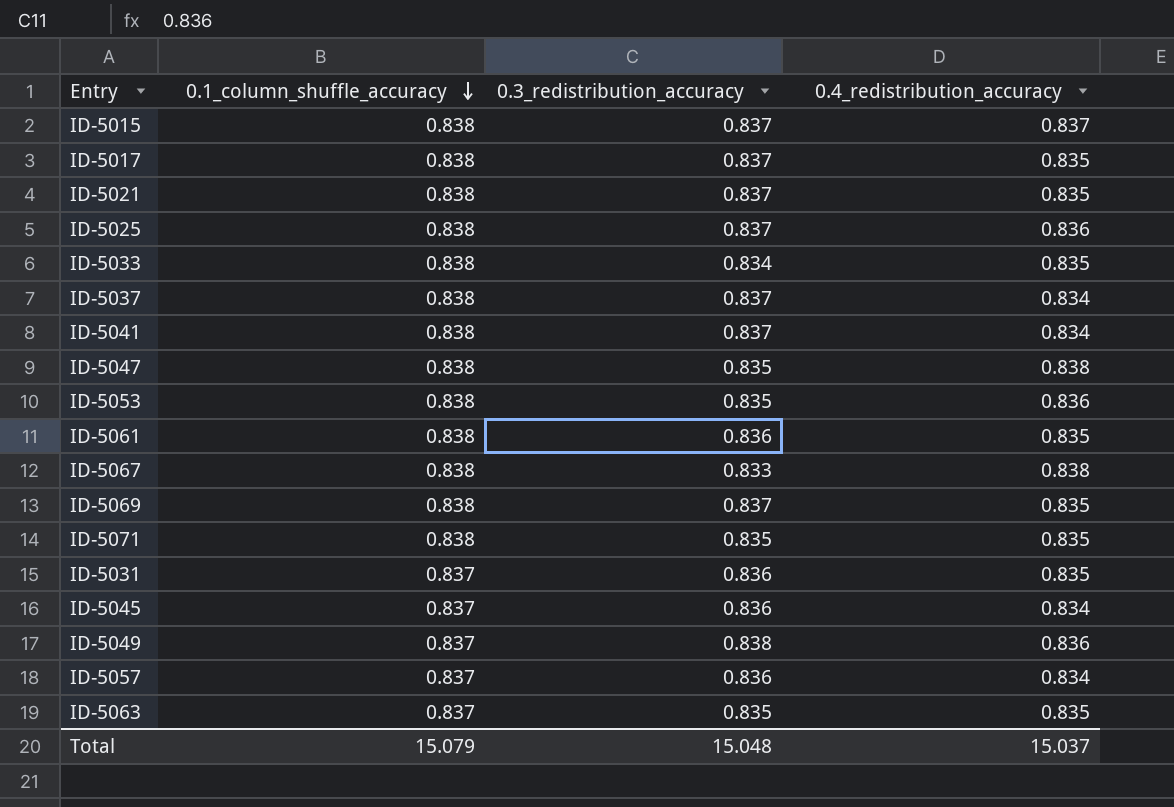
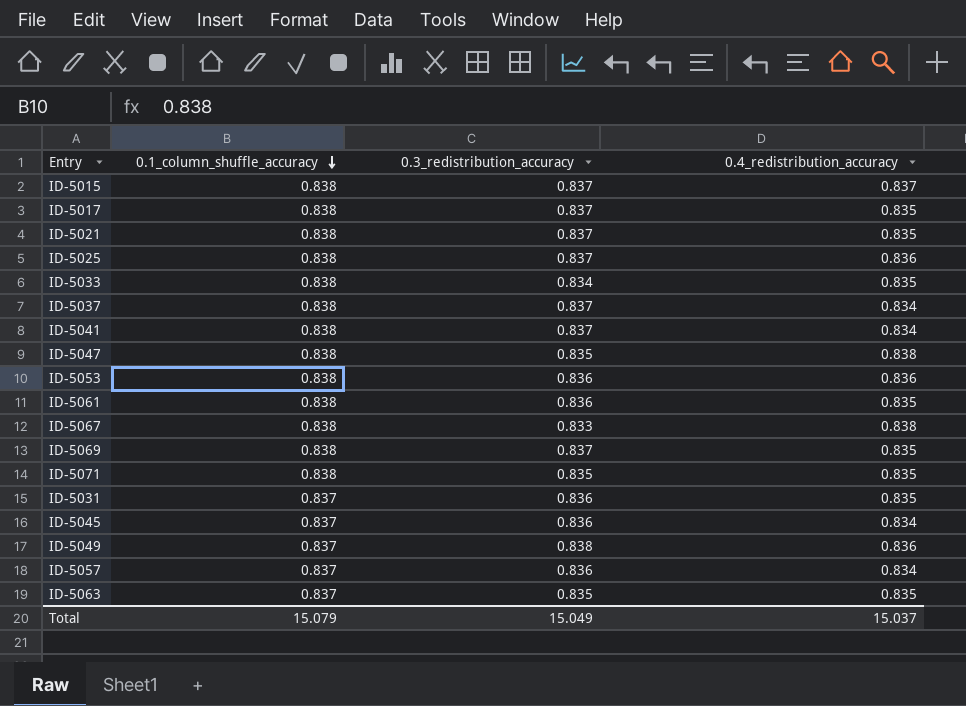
ID-5053 | 0.3_redistribution_accuracy: 0.835 -> 0.836
Total | 0.3_redistribution_accuracy: 15.048 -> 15.049

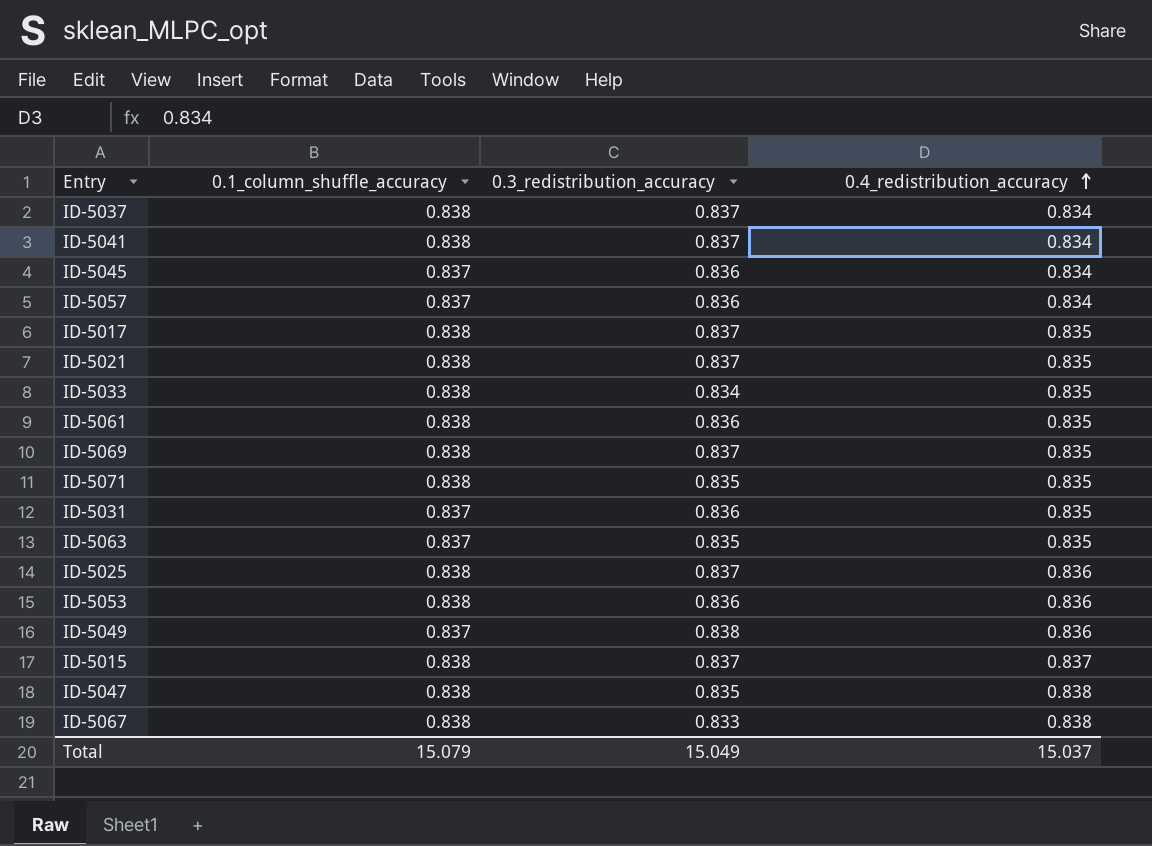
row order: 0.1_column_shuffle_accuracy descending -> 0.4_redistribution_accuracy ascending

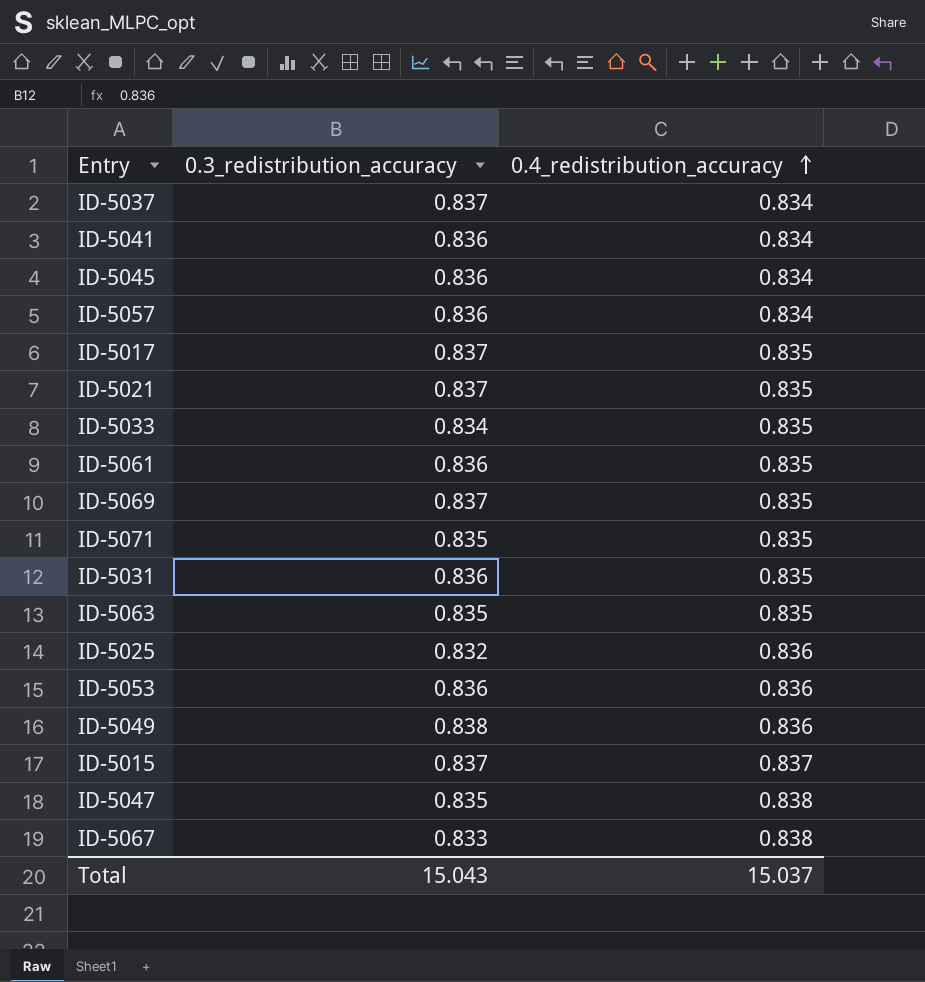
column 0.1_column_shuffle_accuracy | position: 2 -> none
ID-5041 | 0.3_redistribution_accuracy: 0.837 -> 0.836
ID-5025 | 0.3_redistribution_accuracy: 0.837 -> 0.832
Total | 0.3_redistribution_accuracy: 15.049 -> 15.043

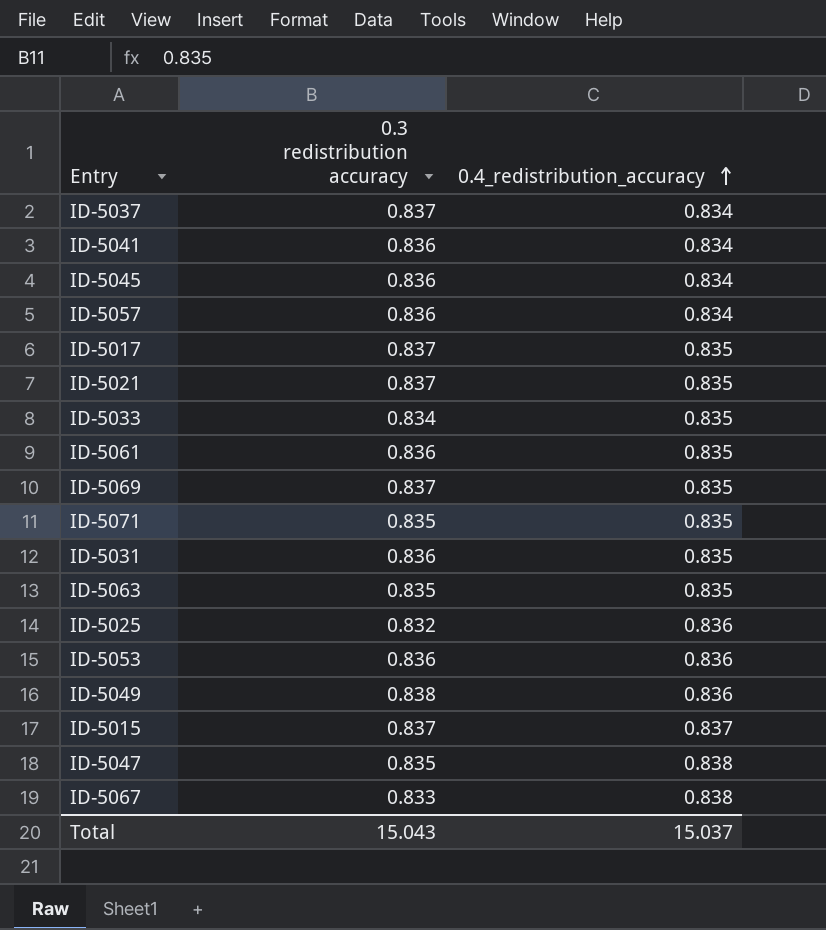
column name: 0.3_redistribution_accuracy -> 0.3 redistribution accuracy

